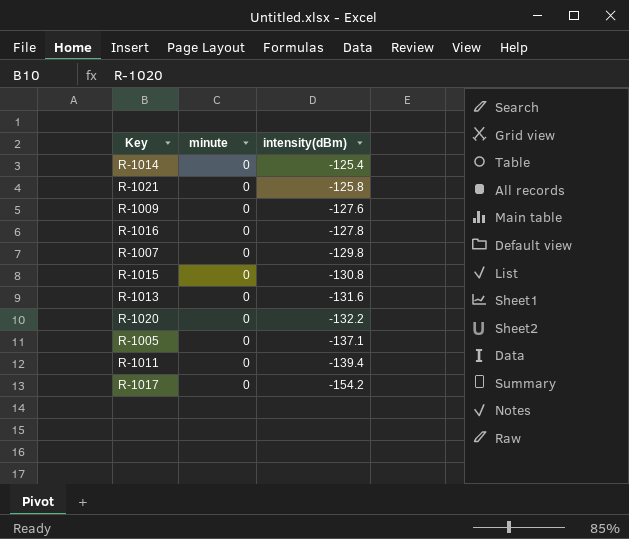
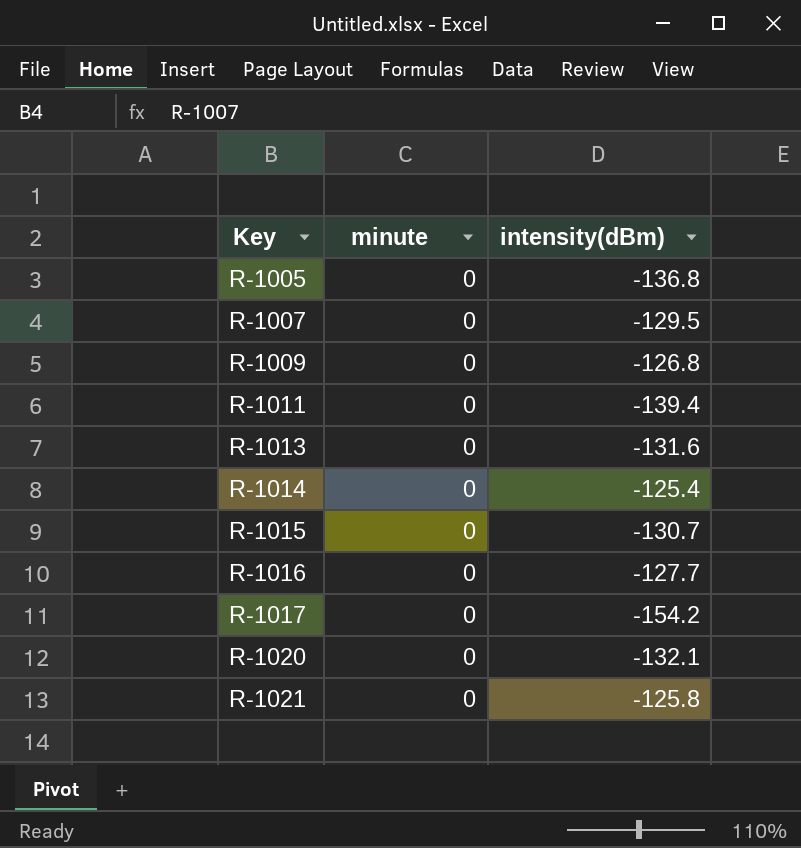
row order: intensity(dBm) descending -> Key ascending
R-1005 | intensity(dBm): -137.1 -> -136.8
R-1007 | intensity(dBm): -129.8 -> -129.5
R-1009 | intensity(dBm): -127.6 -> -126.8
R-1015 | intensity(dBm): -130.8 -> -130.7
R-1016 | intensity(dBm): -127.8 -> -127.7
R-1020 | intensity(dBm): -132.2 -> -132.1

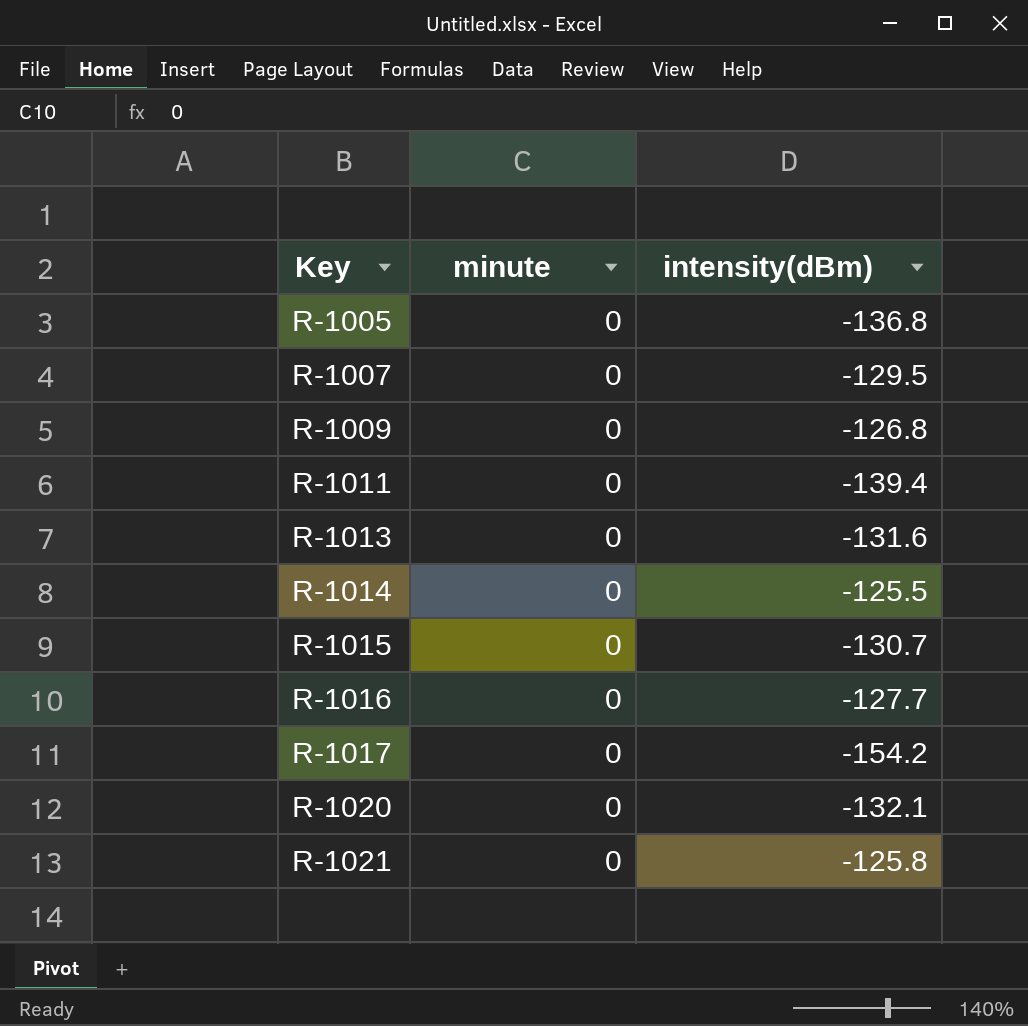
R-1014 | intensity(dBm): -125.4 -> -125.5

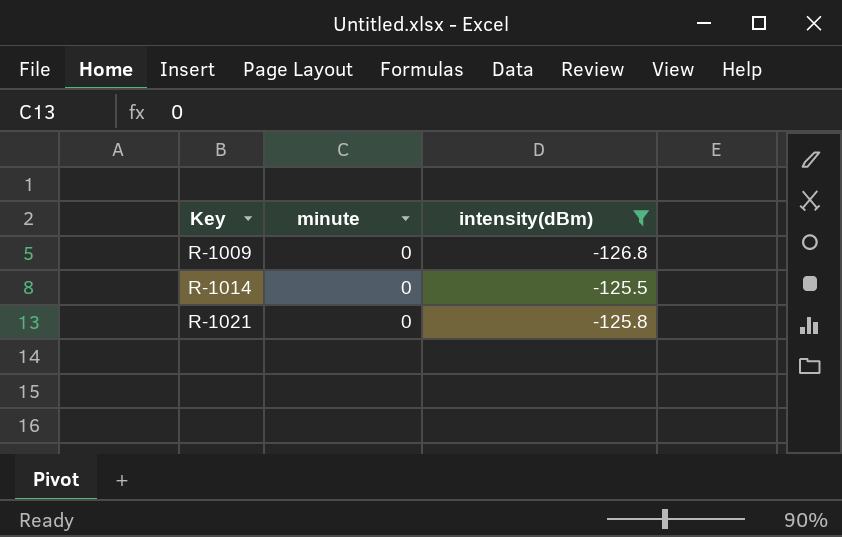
filter: none -> intensity(dBm) >= -126.8

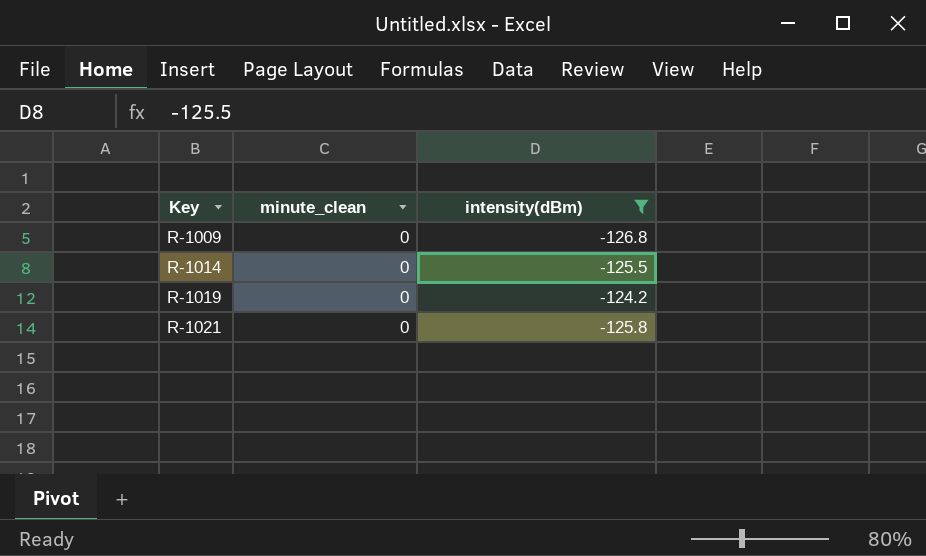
column name: minute -> minute_clean
row R-1019: none -> 0 | -124.2

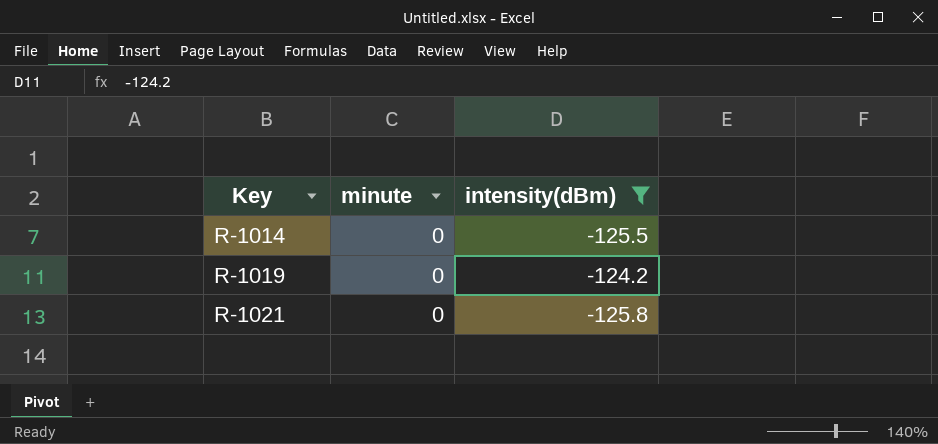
column name: minute_clean -> minute
row R-1009: 0 | -126.8 -> none

